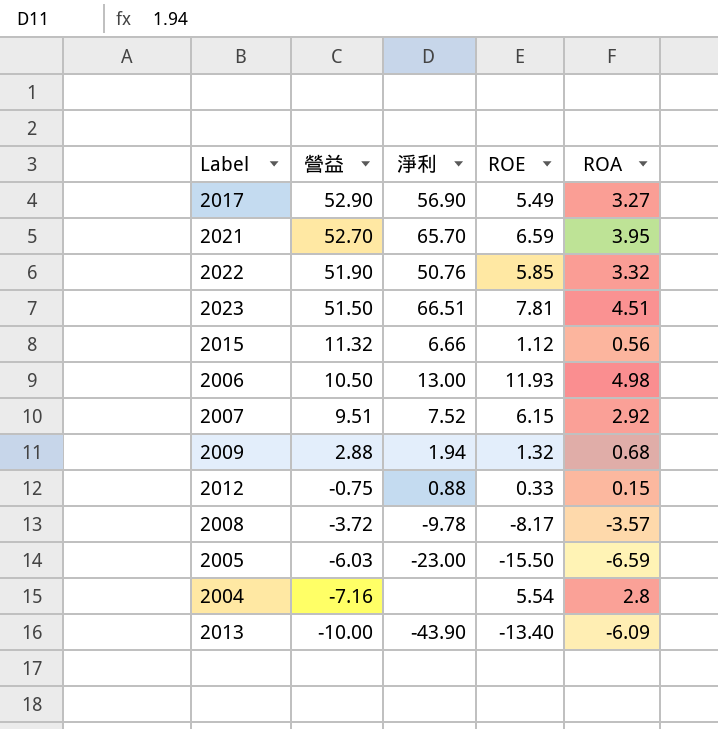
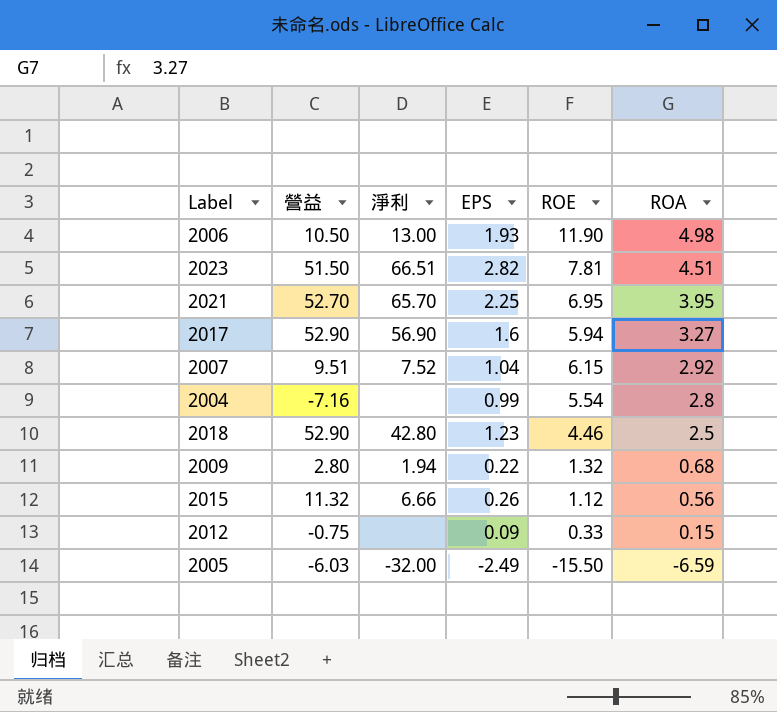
row order: 營益 descending -> ROA descending
column EPS | position: none -> 4
row 2022: 51.90 | 50.76 | 5.85 | 3.32 -> none
row 2008: -3.72 | -9.78 | -8.17 | -3.57 -> none
row 2013: -10.00 | -43.90 | -13.40 | -6.09 -> none
2006 | ROE: 11.93 -> 11.90
2021 | ROE: 6.59 -> 6.95
2017 | ROE: 5.49 -> 5.94
row 2018: none -> 52.90 | 42.80 | 1.23 | 4.46 | 2.5
2009 | 營益: 2.88 -> 2.80
2012 | 淨利: 0.88 -> none
2005 | 淨利: -23.00 -> -32.00

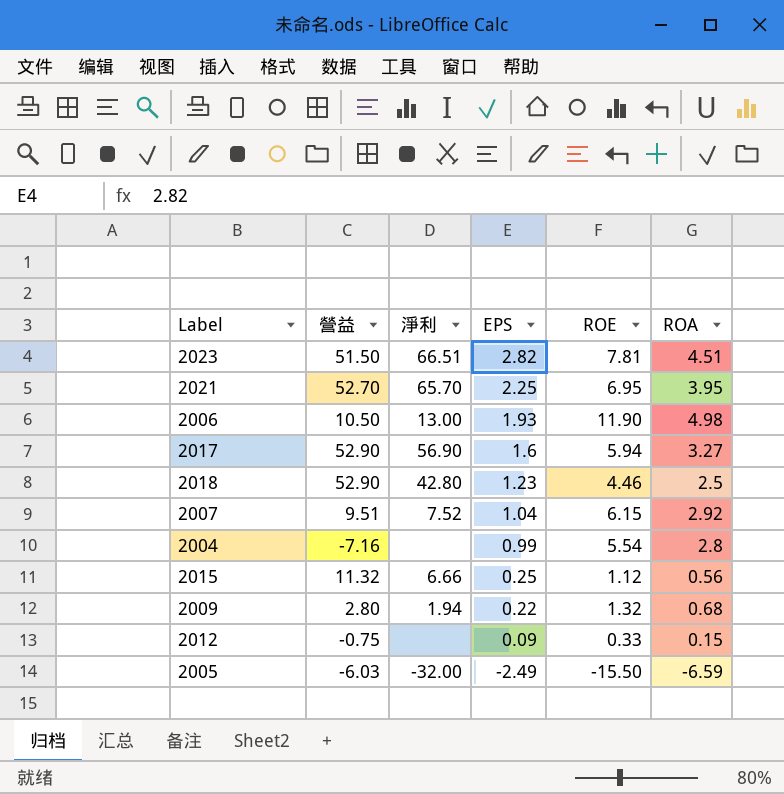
row order: ROA descending -> EPS descending
2015 | EPS: 0.26 -> 0.25

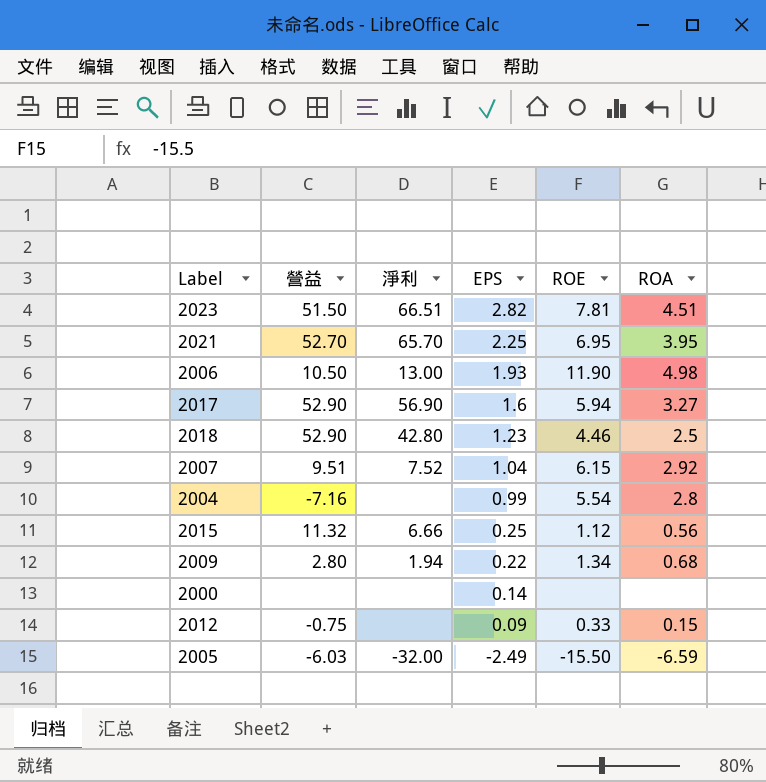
2009 | ROE: 1.32 -> 1.34
row 2000: none -> none | none | 0.14 | none | none

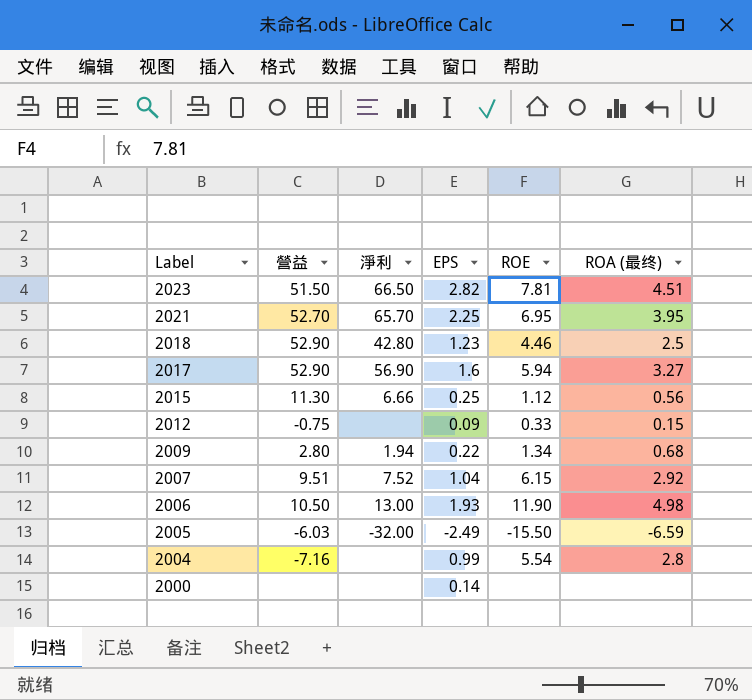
row order: EPS descending -> Label descending
column name: ROA -> ROA (最终)
2023 | 淨利: 66.51 -> 66.50
2015 | 營益: 11.32 -> 11.30

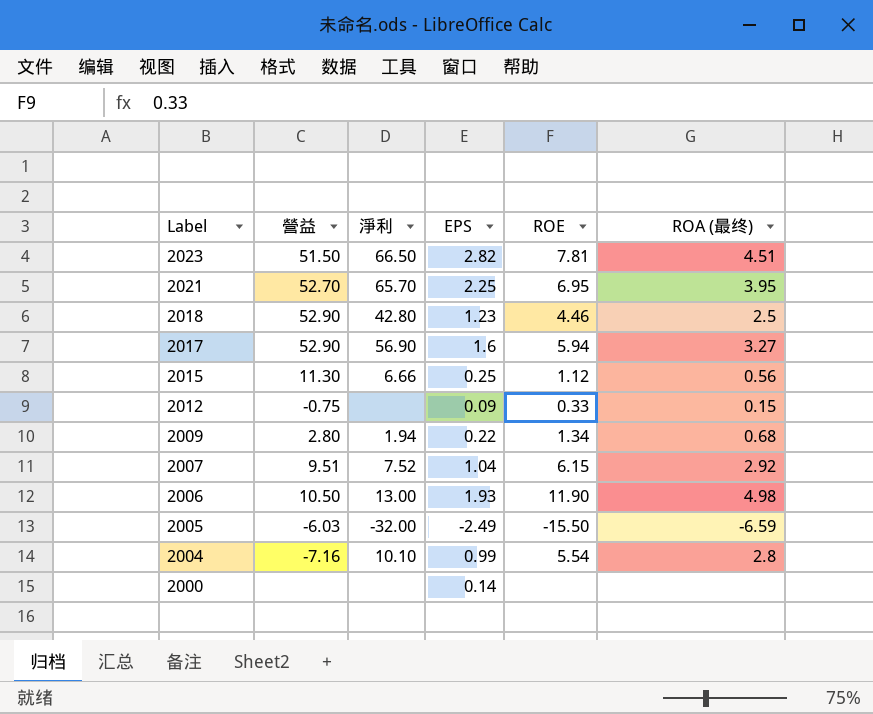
2004 | 淨利: none -> 10.10

